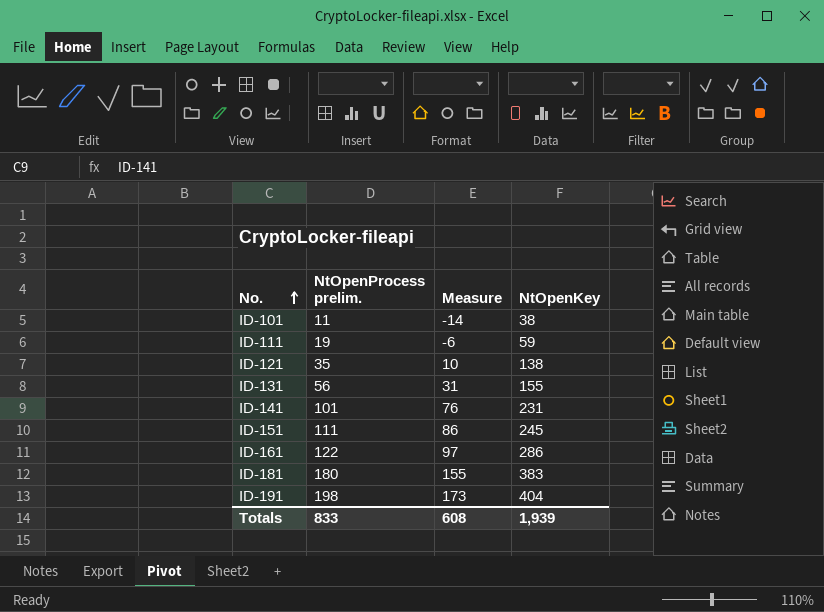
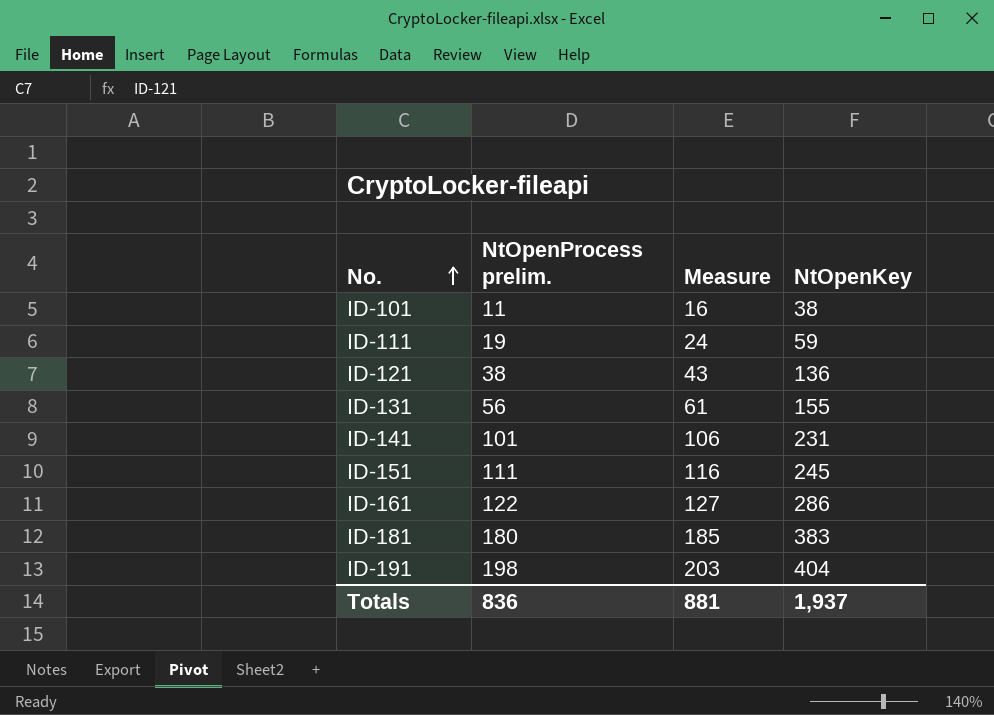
column Measure | formula: [NtOpenProcess prelim.] - 25 -> [NtOpenProcess prelim.] + 5
ID-121 | NtOpenProcess prelim.: 35 -> 38
ID-121 | NtOpenKey: 138 -> 136
Totals | NtOpenProcess prelim.: 833 -> 836
Totals | Measure: 608 -> 881
Totals | NtOpenKey: 1,939 -> 1,937

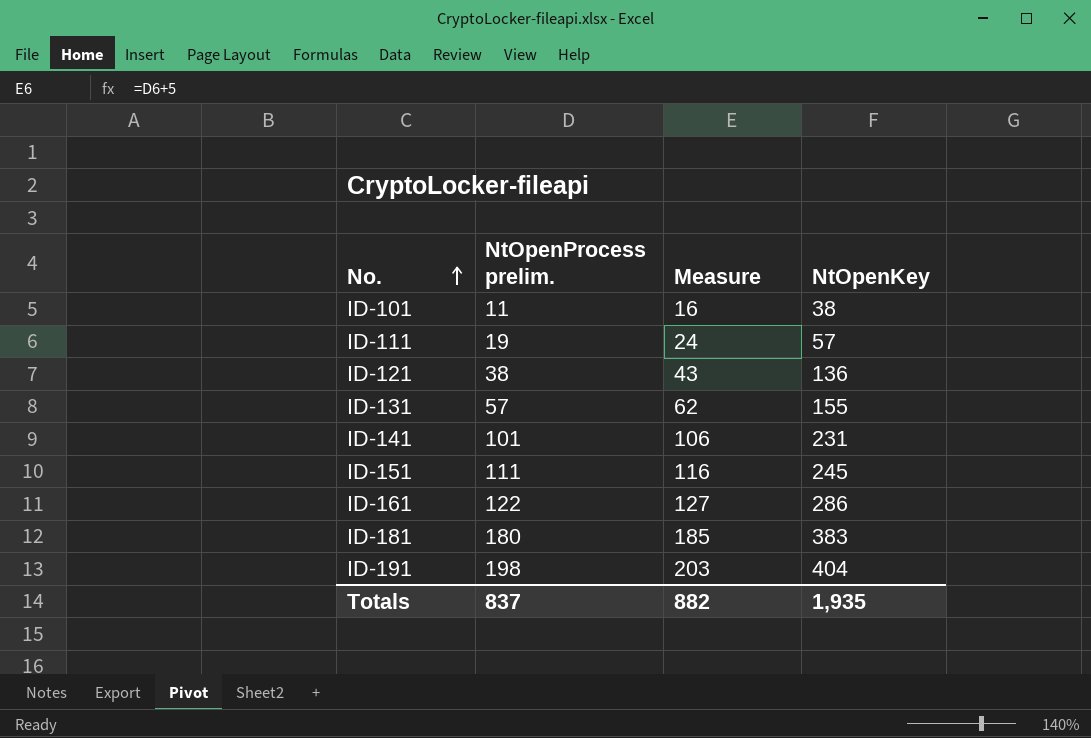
ID-111 | NtOpenKey: 59 -> 57
ID-131 | NtOpenProcess prelim.: 56 -> 57
ID-131 | Measure: 61 -> 62
Totals | NtOpenProcess prelim.: 836 -> 837
Totals | Measure: 881 -> 882
Totals | NtOpenKey: 1,937 -> 1,935

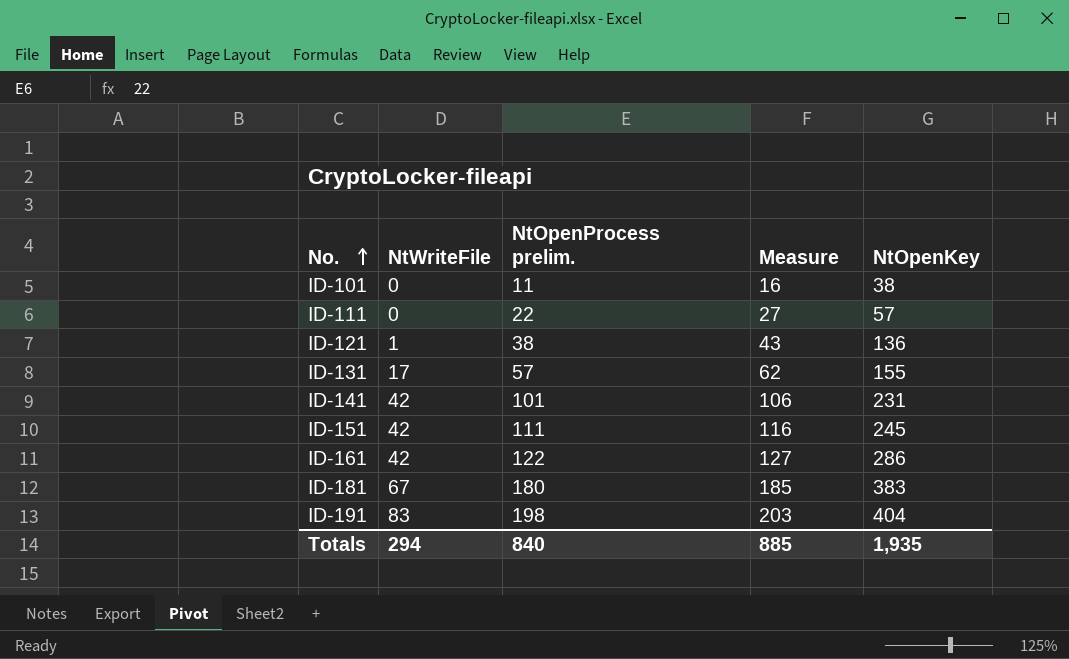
column NtWriteFile | position: none -> 2
ID-111 | NtOpenProcess prelim.: 19 -> 22
ID-111 | Measure: 24 -> 27
Totals | NtOpenProcess prelim.: 837 -> 840
Totals | Measure: 882 -> 885

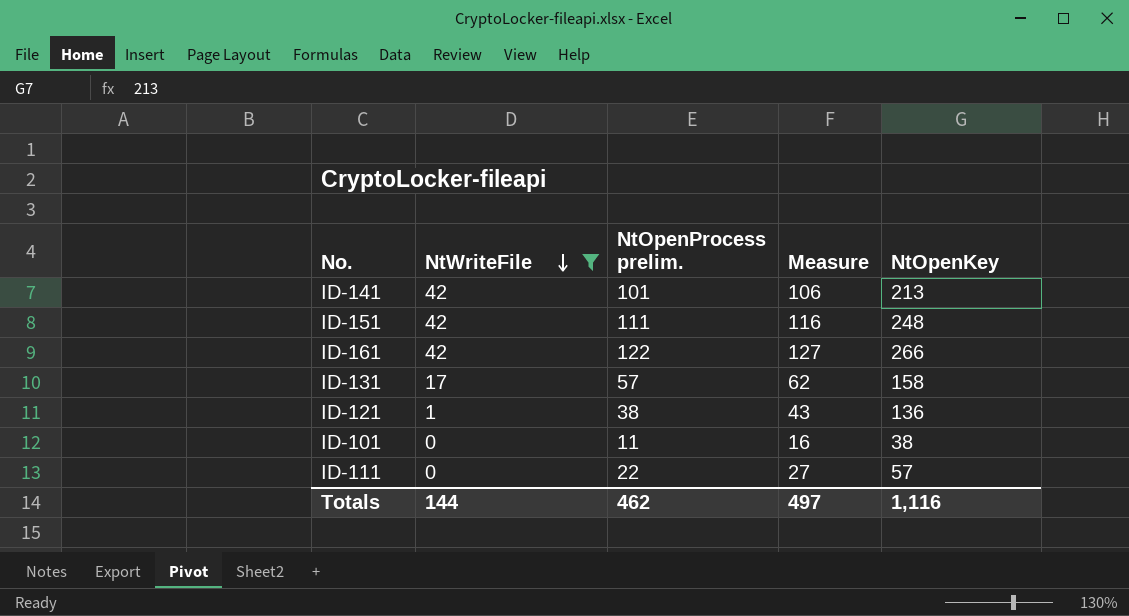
filter: none -> NtWriteFile <= 42
row order: No. ascending -> NtWriteFile descending
ID-141 | NtOpenKey: 231 -> 213
ID-151 | NtOpenKey: 245 -> 248
ID-161 | NtOpenKey: 286 -> 266
ID-131 | NtOpenKey: 155 -> 158
Totals | NtWriteFile: 294 -> 144
Totals | NtOpenProcess prelim.: 840 -> 462
Totals | Measure: 885 -> 497
Totals | NtOpenKey: 1,935 -> 1,116

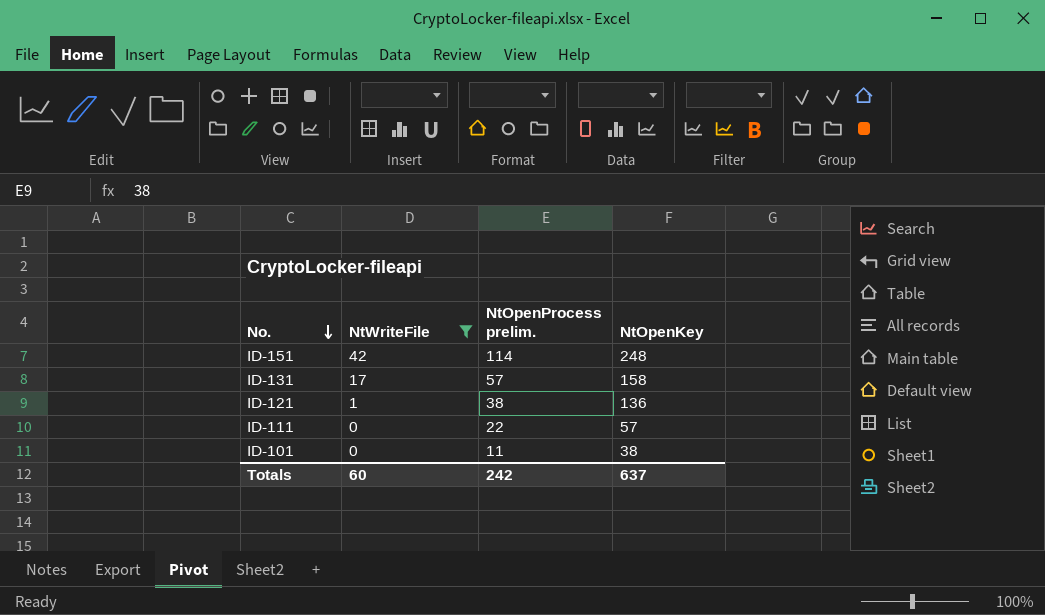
row order: NtWriteFile descending -> No. descending
column Measure | formula: [NtOpenProcess prelim.] + 5 -> none
row ID-141: 42 | 101 | 106 | 213 -> none
row ID-161: 42 | 122 | 127 | 266 -> none
ID-151 | NtOpenProcess prelim.: 111 -> 114
Totals | NtWriteFile: 144 -> 60
Totals | NtOpenProcess prelim.: 462 -> 242
Totals | NtOpenKey: 1,116 -> 637

